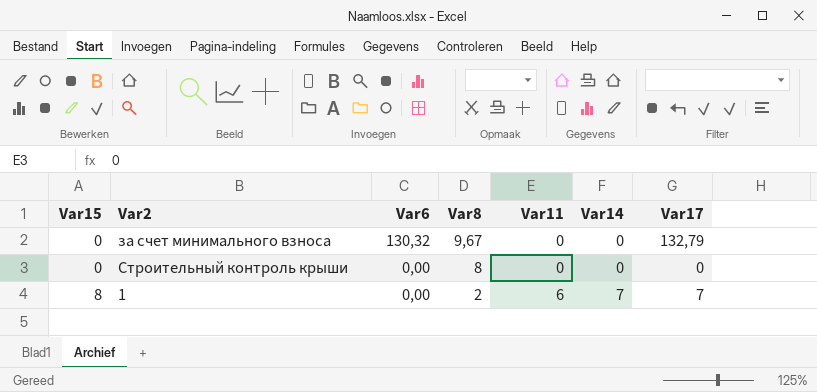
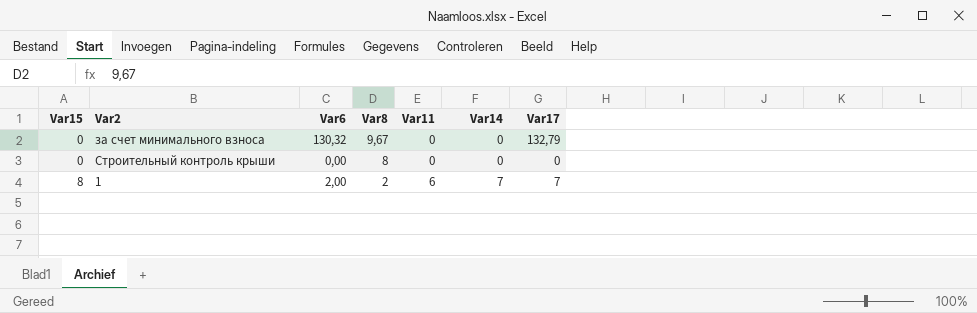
1 | Var6: 0,00 -> 2,00

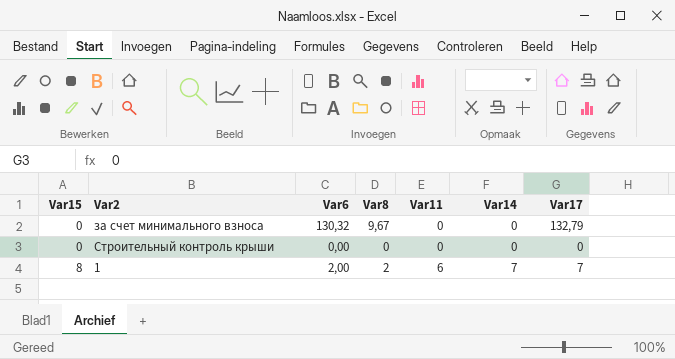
Строительный контроль крыши | Var8: 8 -> 0

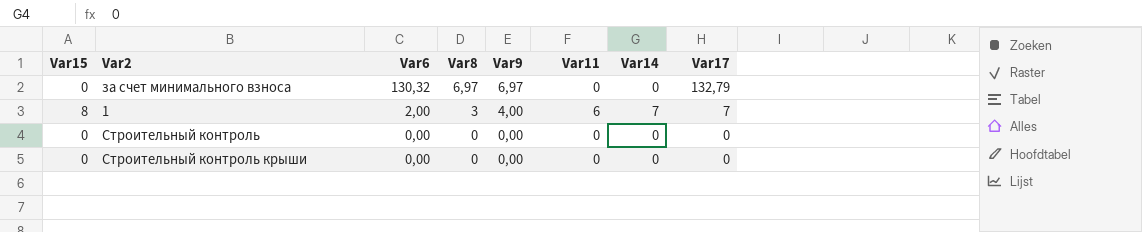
row order: Var15 ascending -> Var6 descending
column Var9 | position: none -> 5
за счет минимального взноса | Var8: 9,67 -> 6,97
1 | Var8: 2 -> 3
row Строительный контроль: none -> 0 | 0,00 | 0 | 0,00 | 0 | 0 | 0

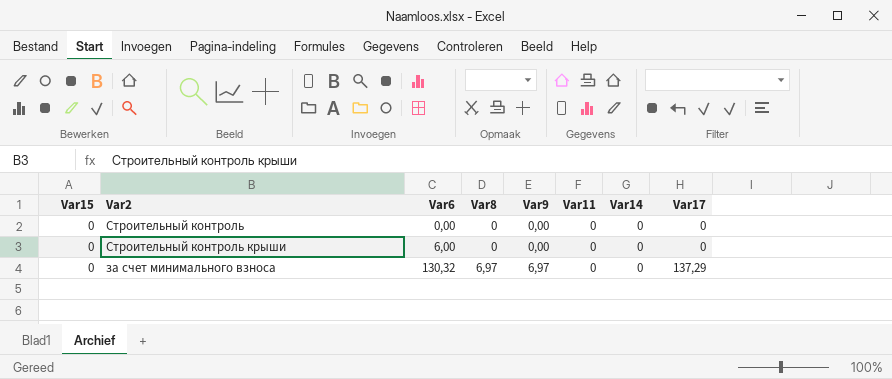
row order: Var6 descending -> Var6 ascending
row 1: 8 | 2,00 | 3 | 4,00 | 6 | 7 | 7 -> none
Строительный контроль крыши | Var6: 0,00 -> 6,00
за счет минимального взноса | Var17: 132,79 -> 137,29

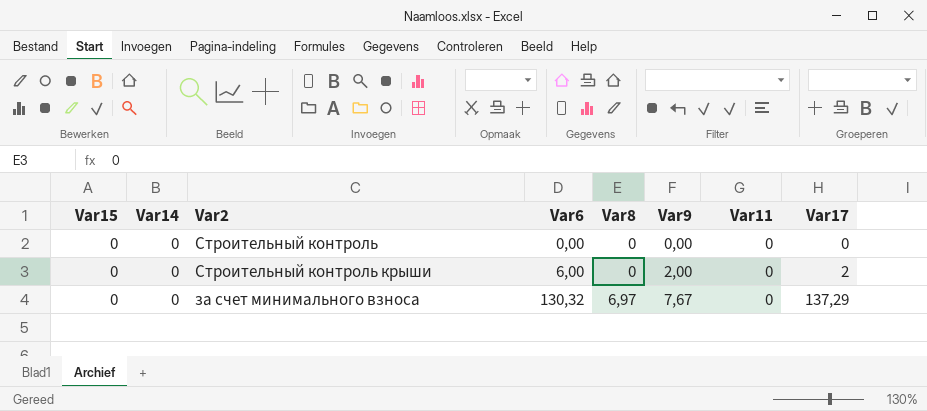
column Var14 | position: 7 -> 2
Строительный контроль крыши | Var9: 0,00 -> 2,00
Строительный контроль крыши | Var17: 0 -> 2
за счет минимального взноса | Var9: 6,97 -> 7,67

